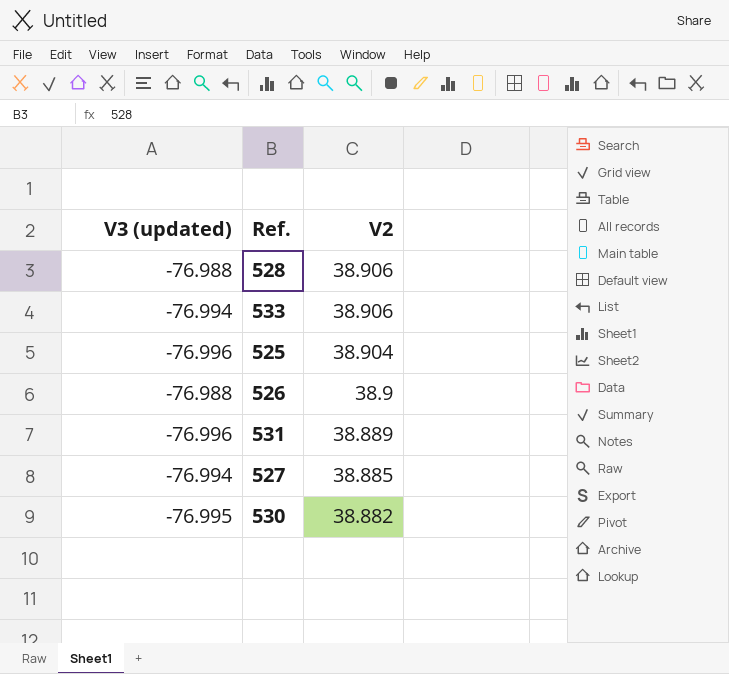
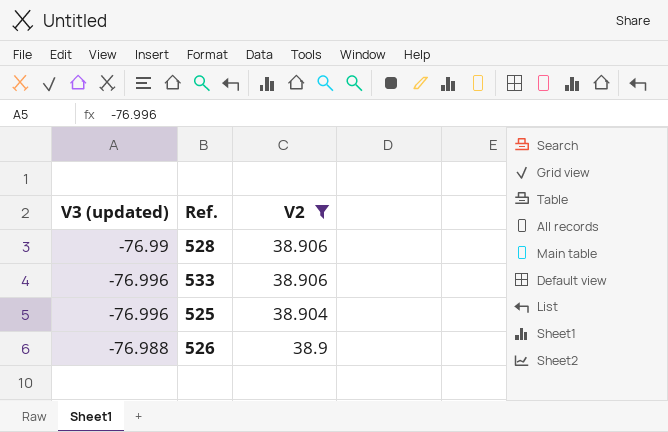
filter: none -> V2 >= 38.9
528 | V3 (updated): -76.988 -> -76.99
533 | V3 (updated): -76.994 -> -76.996

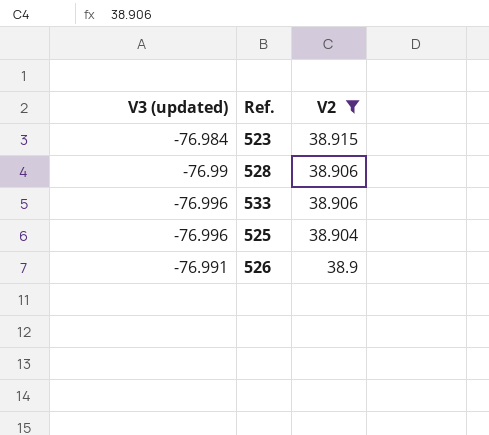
row 523: none -> -76.984 | 38.915
526 | V3 (updated): -76.988 -> -76.991

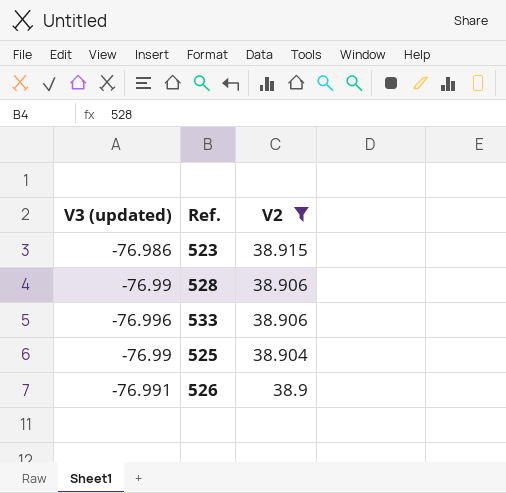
523 | V3 (updated): -76.984 -> -76.986
525 | V3 (updated): -76.996 -> -76.99

